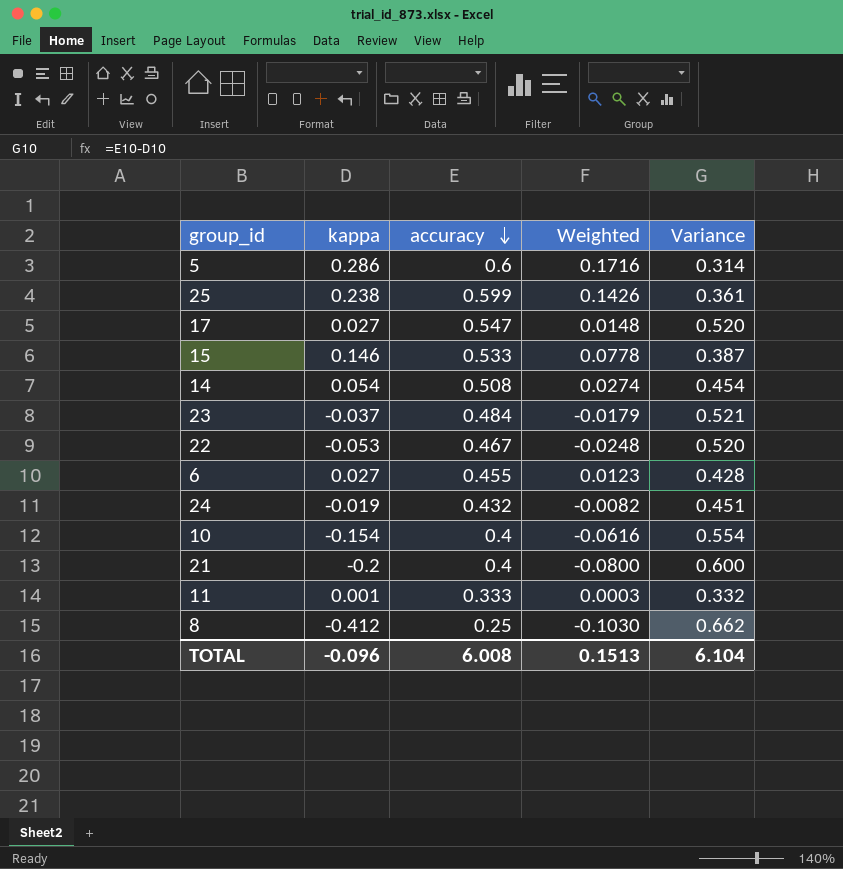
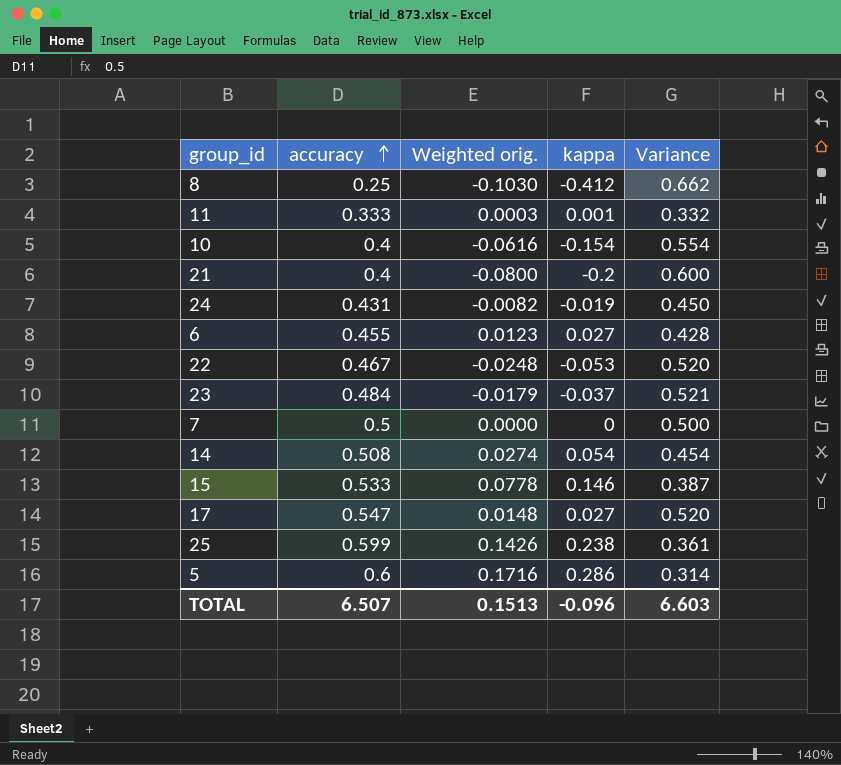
row order: accuracy descending -> accuracy ascending
column name: Weighted -> Weighted orig.
column kappa | position: 2 -> 4
24 | accuracy: 0.432 -> 0.431
24 | Variance: 0.451 -> 0.450
row 7: none -> 0.5 | 0.0000 | 0 | 0.500
TOTAL | accuracy: 6.008 -> 6.507
TOTAL | Variance: 6.104 -> 6.603

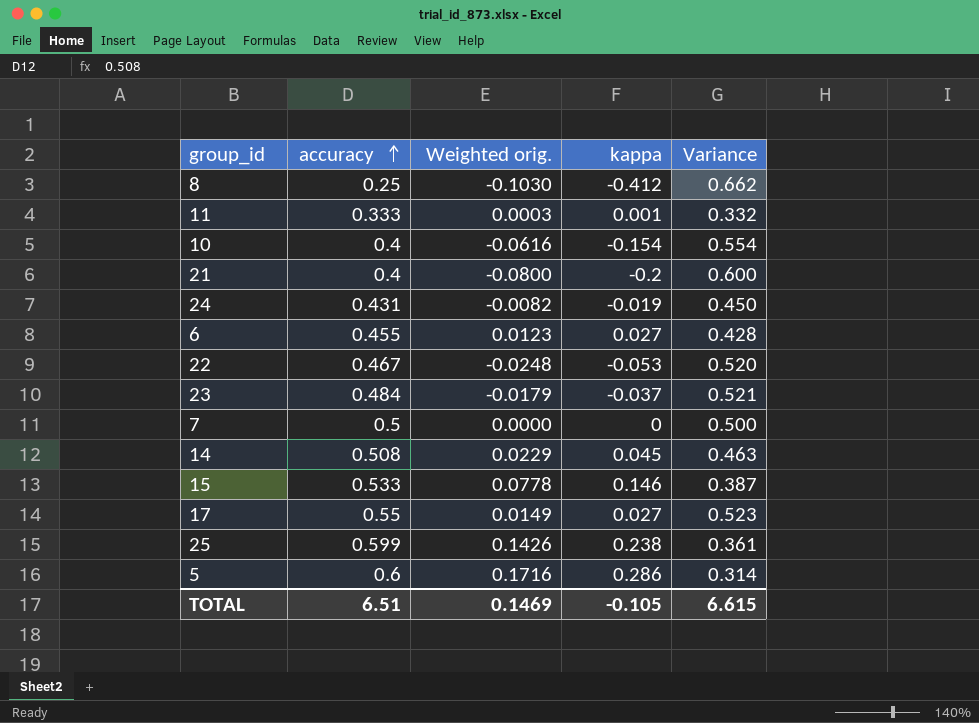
14 | Weighted orig.: 0.0274 -> 0.0229
14 | kappa: 0.054 -> 0.045
14 | Variance: 0.454 -> 0.463
17 | accuracy: 0.547 -> 0.55
17 | Weighted orig.: 0.0148 -> 0.0149
17 | Variance: 0.520 -> 0.523
TOTAL | accuracy: 6.507 -> 6.51
TOTAL | Weighted orig.: 0.1513 -> 0.1469
TOTAL | kappa: -0.096 -> -0.105
TOTAL | Variance: 6.603 -> 6.615

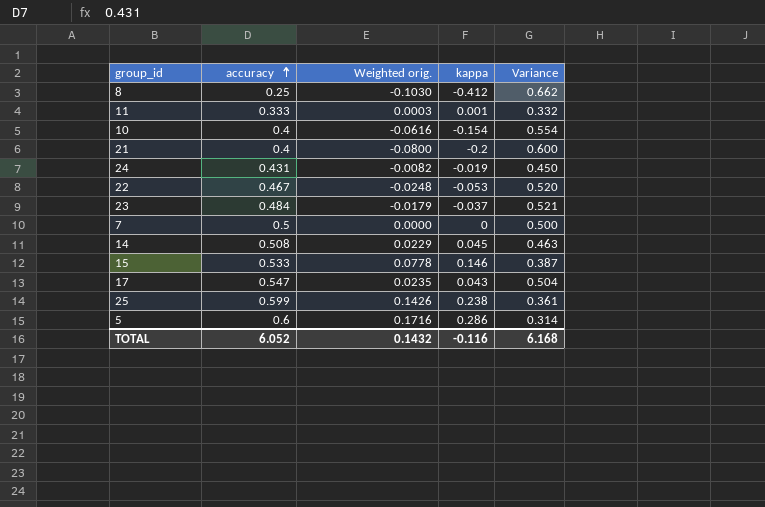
row 6: 0.455 | 0.0123 | 0.027 | 0.428 -> none
17 | accuracy: 0.55 -> 0.547
17 | Weighted orig.: 0.0149 -> 0.0235
17 | kappa: 0.027 -> 0.043
17 | Variance: 0.523 -> 0.504
TOTAL | accuracy: 6.51 -> 6.052
TOTAL | Weighted orig.: 0.1469 -> 0.1432
TOTAL | kappa: -0.105 -> -0.116
TOTAL | Variance: 6.615 -> 6.168

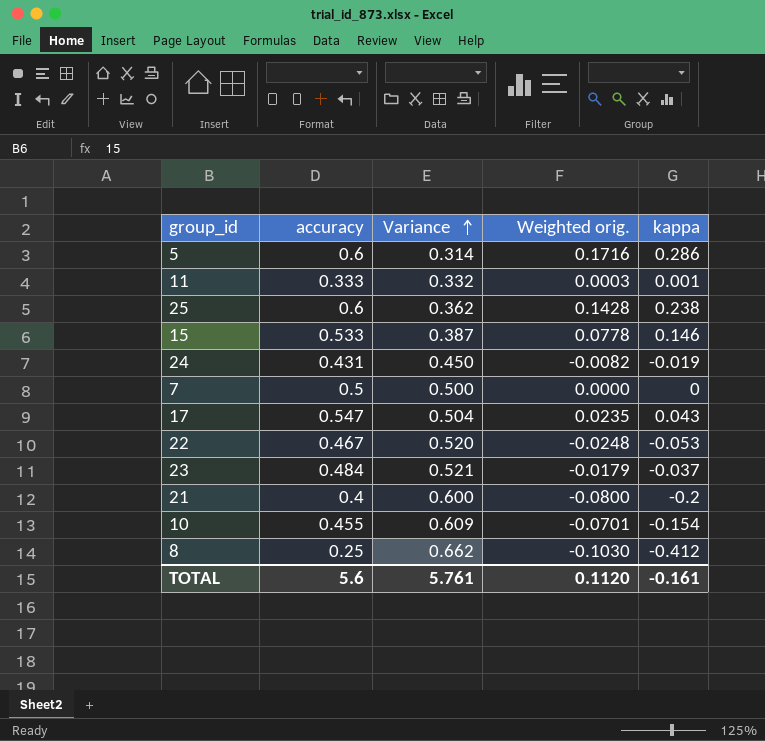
row order: accuracy ascending -> Variance ascending
column Variance | position: 5 -> 3
row 14: 0.508 | 0.0229 | 0.045 | 0.463 -> none
25 | accuracy: 0.599 -> 0.6
25 | Variance: 0.361 -> 0.362
25 | Weighted orig.: 0.1426 -> 0.1428
10 | accuracy: 0.4 -> 0.455
10 | Variance: 0.554 -> 0.609
10 | Weighted orig.: -0.0616 -> -0.0701
TOTAL | accuracy: 6.052 -> 5.6
TOTAL | Variance: 6.168 -> 5.761
TOTAL | Weighted orig.: 0.1432 -> 0.1120
TOTAL | kappa: -0.116 -> -0.161

